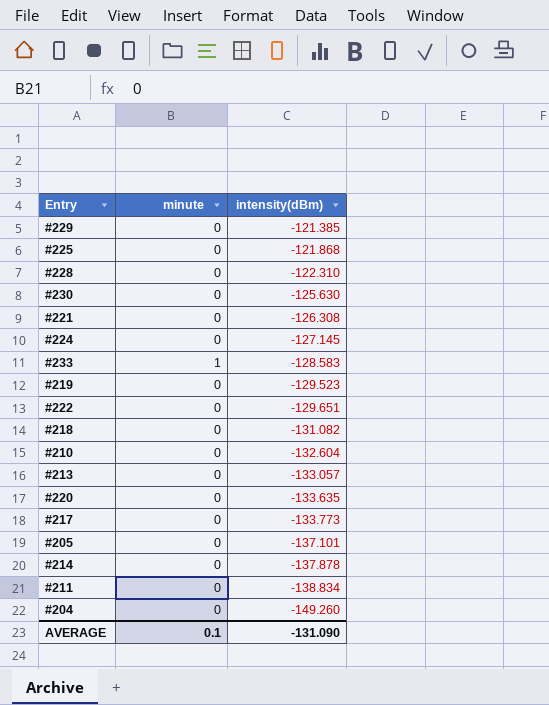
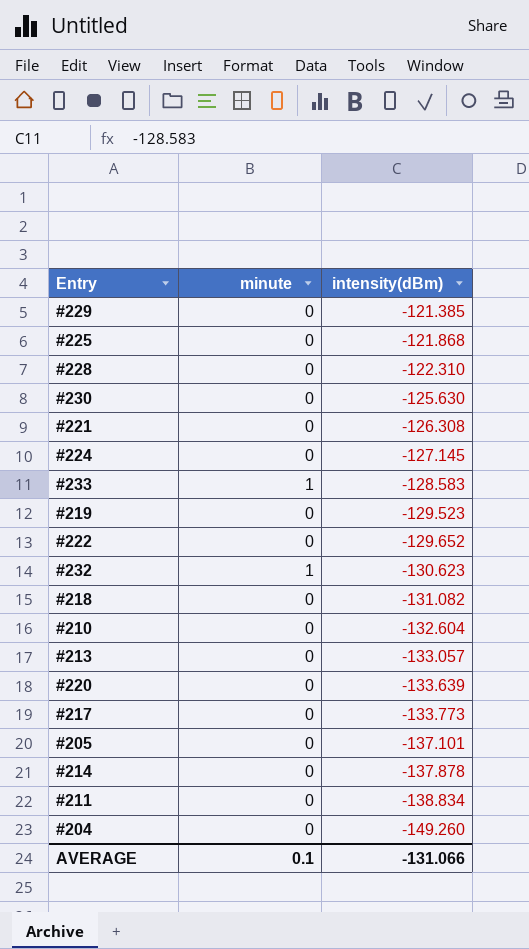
#222 | intensity(dBm): -129.651 -> -129.652
row #232: none -> 1 | -130.623
#220 | intensity(dBm): -133.635 -> -133.639
AVERAGE | intensity(dBm): -131.090 -> -131.066

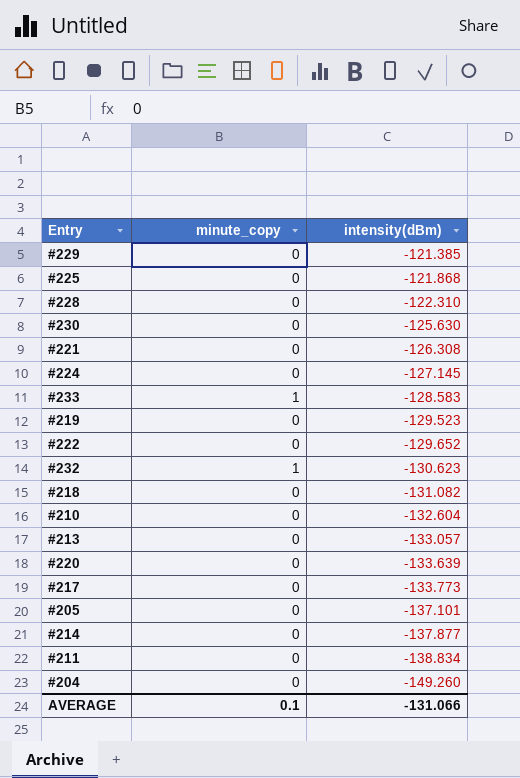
column name: minute -> minute_copy
#214 | intensity(dBm): -137.878 -> -137.877

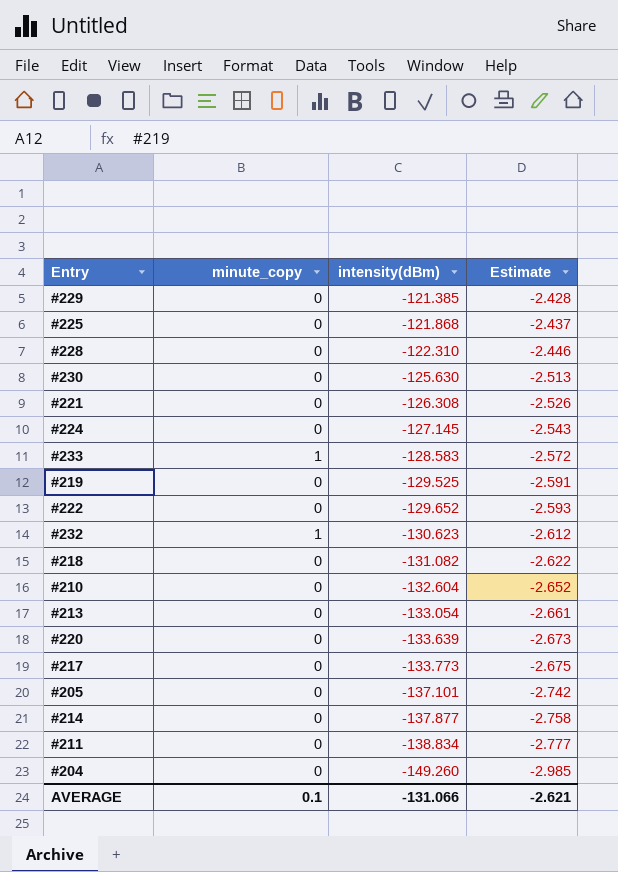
column Estimate | formula: none -> [intensity(dBm)] * 0.02
#219 | intensity(dBm): -129.523 -> -129.525
#213 | intensity(dBm): -133.057 -> -133.054

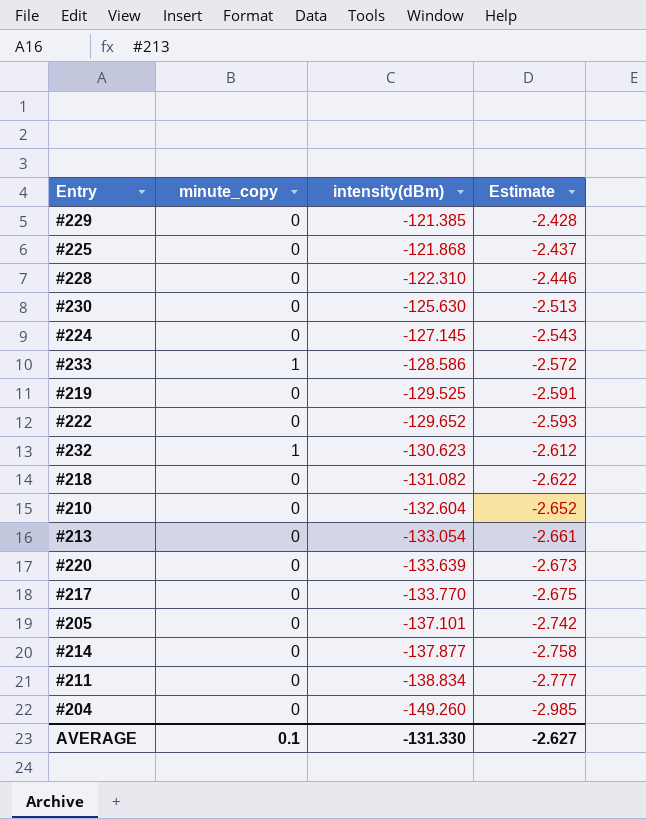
row #221: 0 | -126.308 | -2.526 -> none
#233 | intensity(dBm): -128.583 -> -128.586
#217 | intensity(dBm): -133.773 -> -133.770
AVERAGE | intensity(dBm): -131.066 -> -131.330
AVERAGE | Estimate: -2.621 -> -2.627

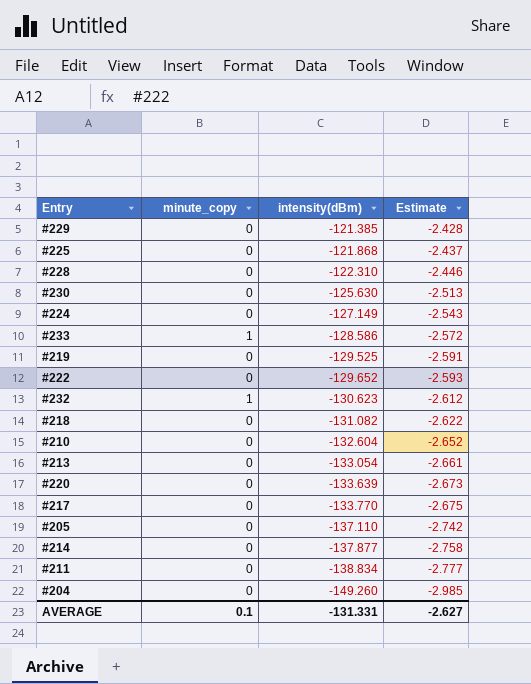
#224 | intensity(dBm): -127.145 -> -127.149
#205 | intensity(dBm): -137.101 -> -137.110
AVERAGE | intensity(dBm): -131.330 -> -131.331

